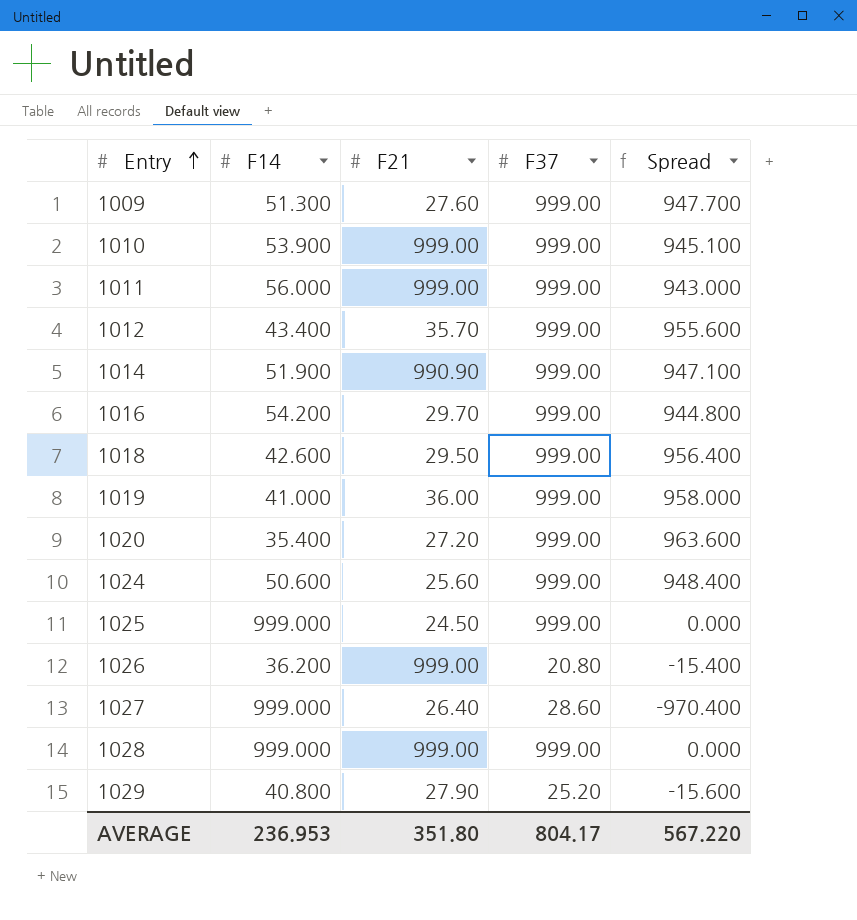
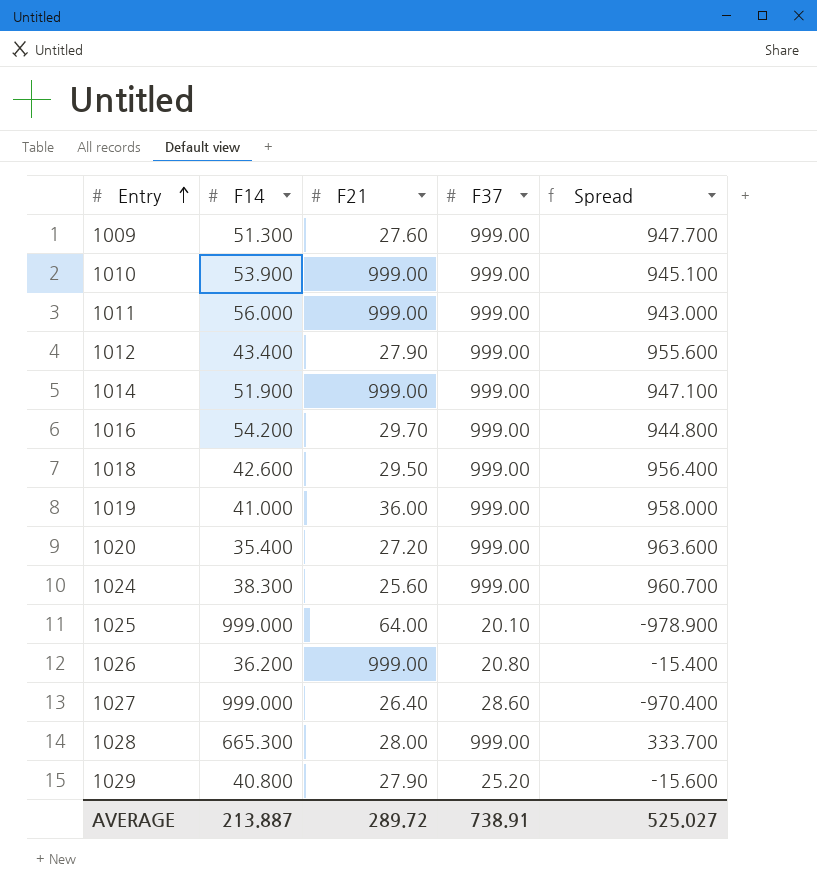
1012 | F21: 35.70 -> 27.90
1014 | F21: 990.90 -> 999.00
1024 | F14: 50.600 -> 38.300
1024 | Spread: 948.400 -> 960.700
1025 | F21: 24.50 -> 64.00
1025 | F37: 999.00 -> 20.10
1025 | Spread: 0.000 -> -978.900
1028 | F14: 999.000 -> 665.300
1028 | F21: 999.00 -> 28.00
1028 | Spread: 0.000 -> 333.700
AVERAGE | F14: 236.953 -> 213.887
AVERAGE | F21: 351.80 -> 289.72
AVERAGE | F37: 804.17 -> 738.91
AVERAGE | Spread: 567.220 -> 525.027

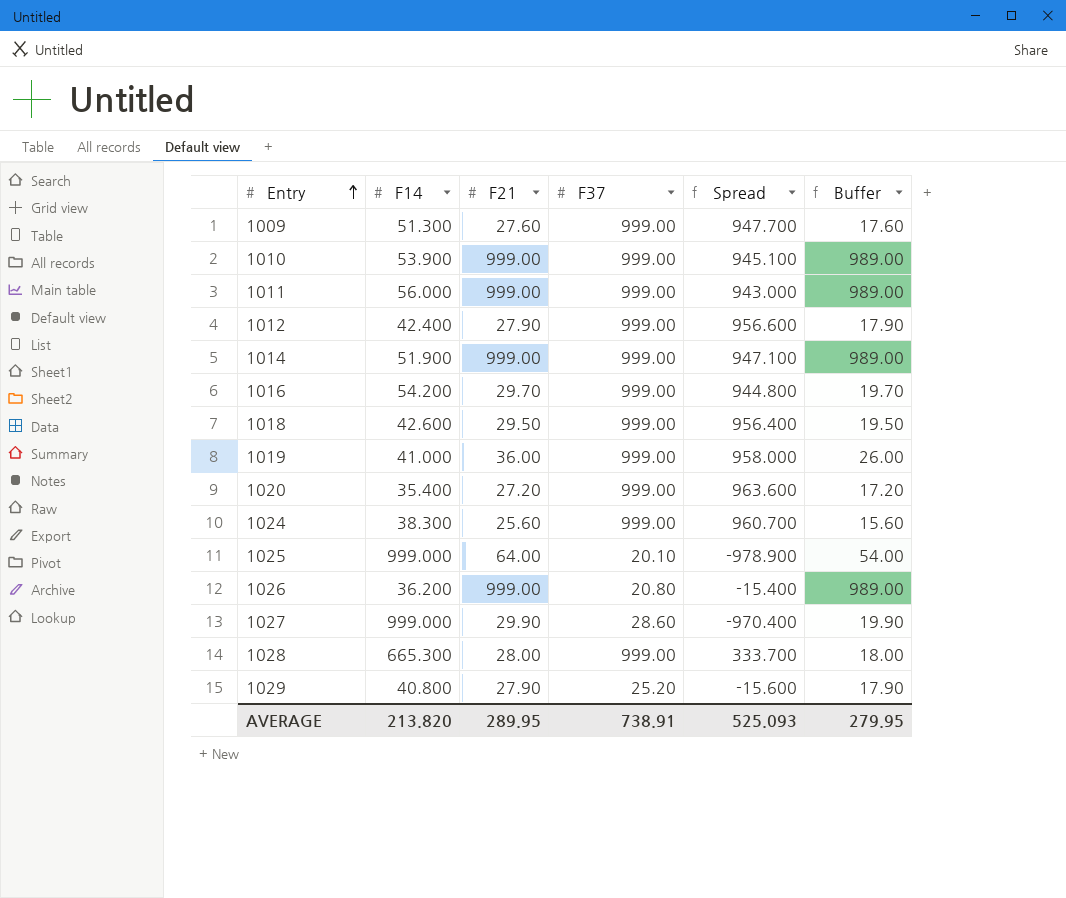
column Buffer | formula: none -> [F21] - 10
1012 | F14: 43.400 -> 42.400
1012 | Spread: 955.600 -> 956.600
1027 | F21: 26.40 -> 29.90
AVERAGE | F14: 213.887 -> 213.820
AVERAGE | F21: 289.72 -> 289.95
AVERAGE | Spread: 525.027 -> 525.093

